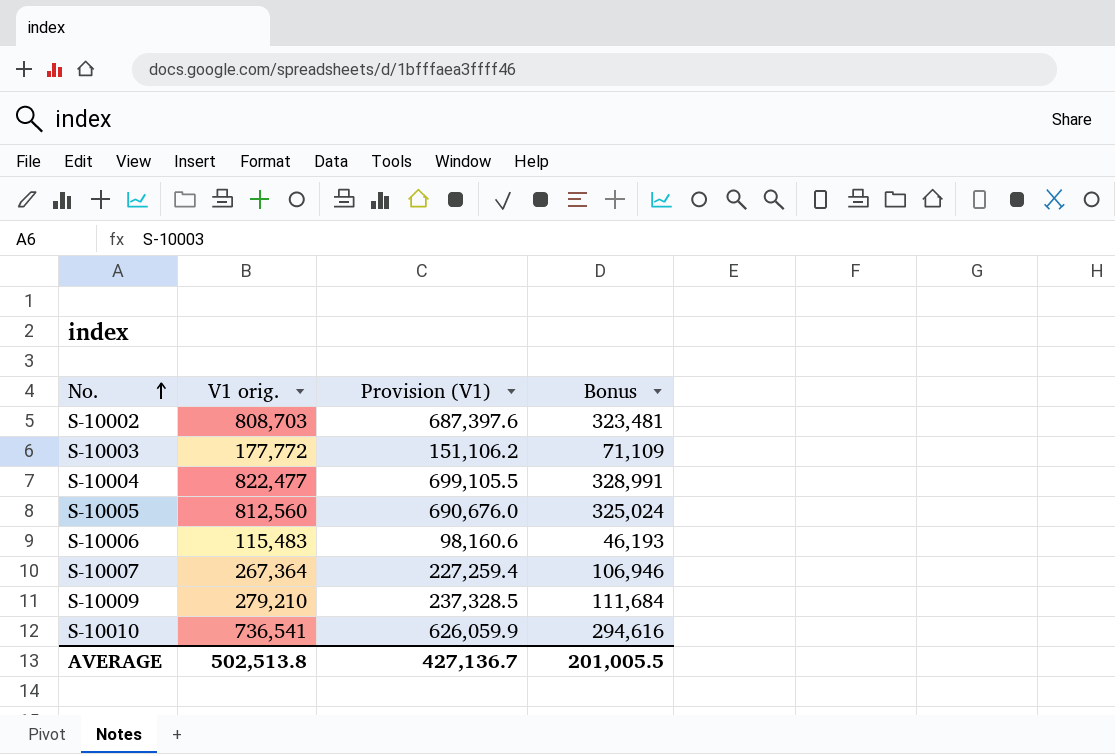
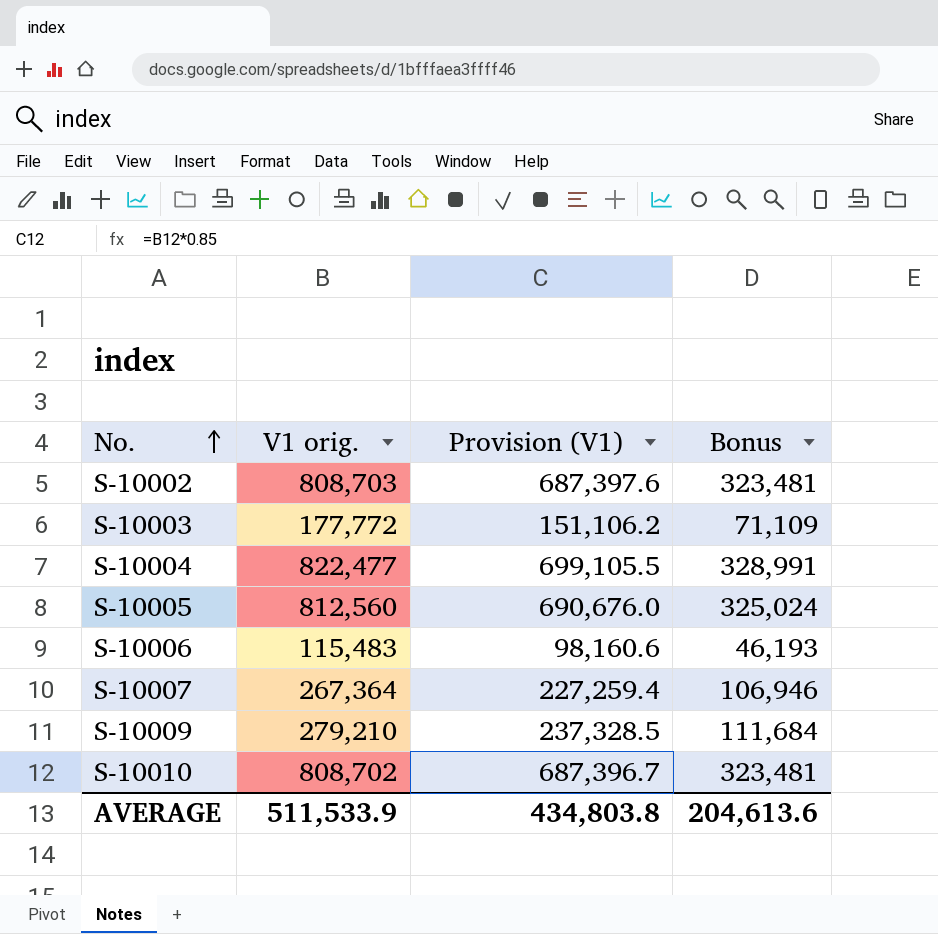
S-10010 | V1 orig.: 736,541 -> 808,702
S-10010 | Provision (V1): 626,059.9 -> 687,396.7
S-10010 | Bonus: 294,616 -> 323,481
AVERAGE | V1 orig.: 502,513.8 -> 511,533.9
AVERAGE | Provision (V1): 427,136.7 -> 434,803.8
AVERAGE | Bonus: 201,005.5 -> 204,613.6

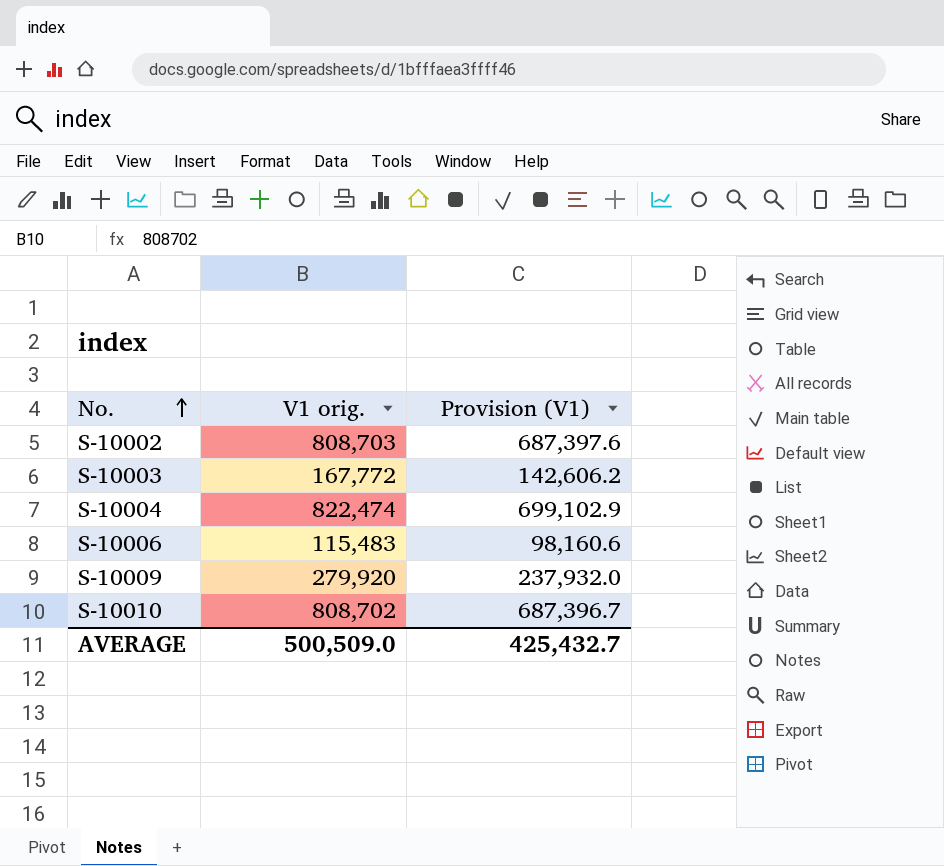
column Bonus | formula: [V1 orig.] * 0.4 -> none
row S-10005: 812,560 | 690,676.0 | 325,024 -> none
row S-10007: 267,364 | 227,259.4 | 106,946 -> none
S-10003 | V1 orig.: 177,772 -> 167,772
S-10003 | Provision (V1): 151,106.2 -> 142,606.2
S-10004 | V1 orig.: 822,477 -> 822,474
S-10004 | Provision (V1): 699,105.5 -> 699,102.9
S-10009 | V1 orig.: 279,210 -> 279,920
S-10009 | Provision (V1): 237,328.5 -> 237,932.0
AVERAGE | V1 orig.: 511,533.9 -> 500,509.0
AVERAGE | Provision (V1): 434,803.8 -> 425,432.7

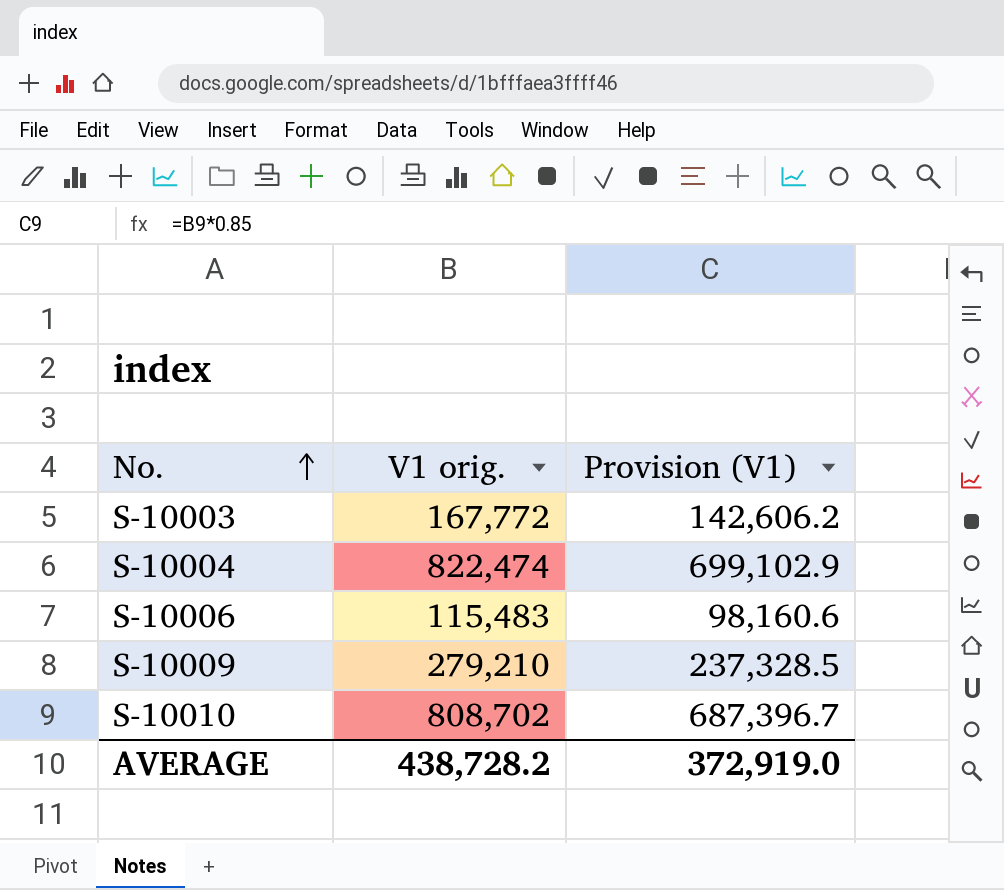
row S-10002: 808,703 | 687,397.6 -> none
S-10009 | V1 orig.: 279,920 -> 279,210
S-10009 | Provision (V1): 237,932.0 -> 237,328.5
AVERAGE | V1 orig.: 500,509.0 -> 438,728.2
AVERAGE | Provision (V1): 425,432.7 -> 372,919.0

